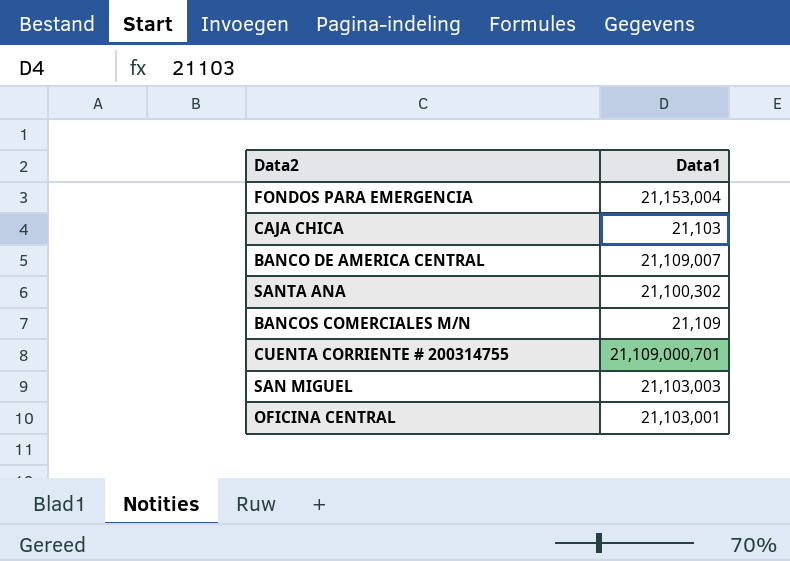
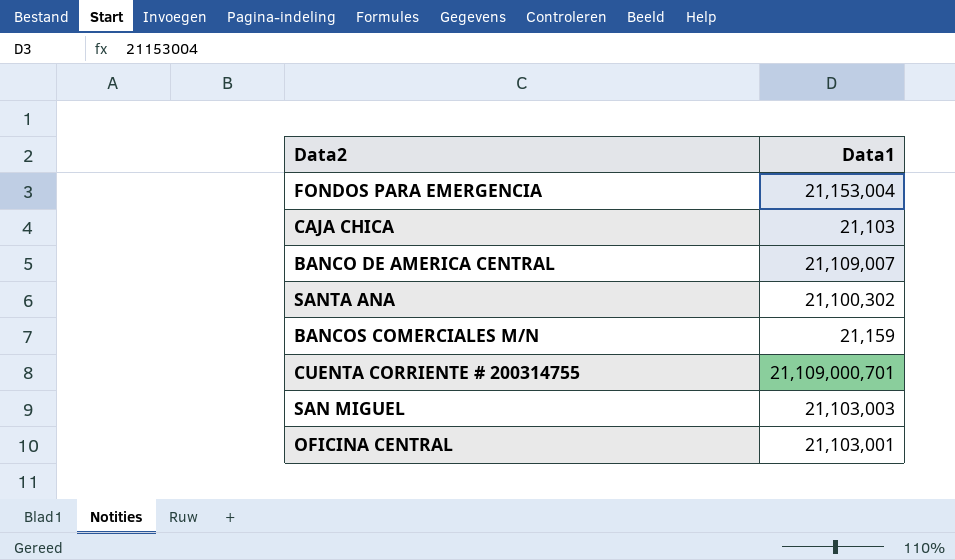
BANCOS COMERCIALES M/N | Data1: 21,109 -> 21,159

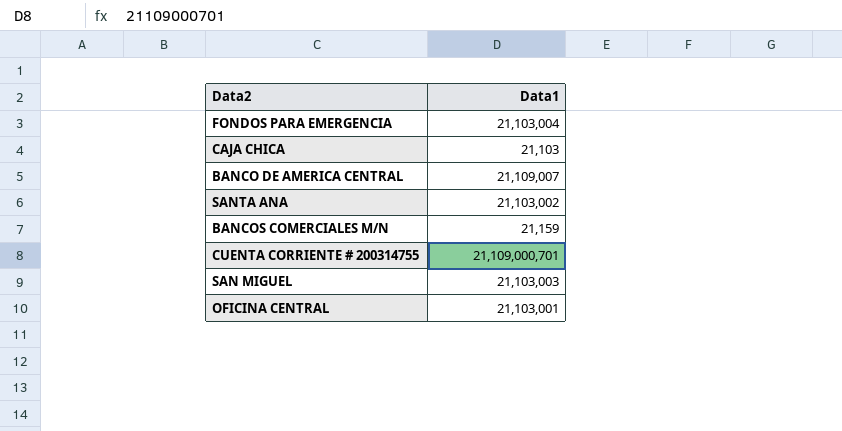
FONDOS PARA EMERGENCIA | Data1: 21,153,004 -> 21,103,004
SANTA ANA | Data1: 21,100,302 -> 21,103,002

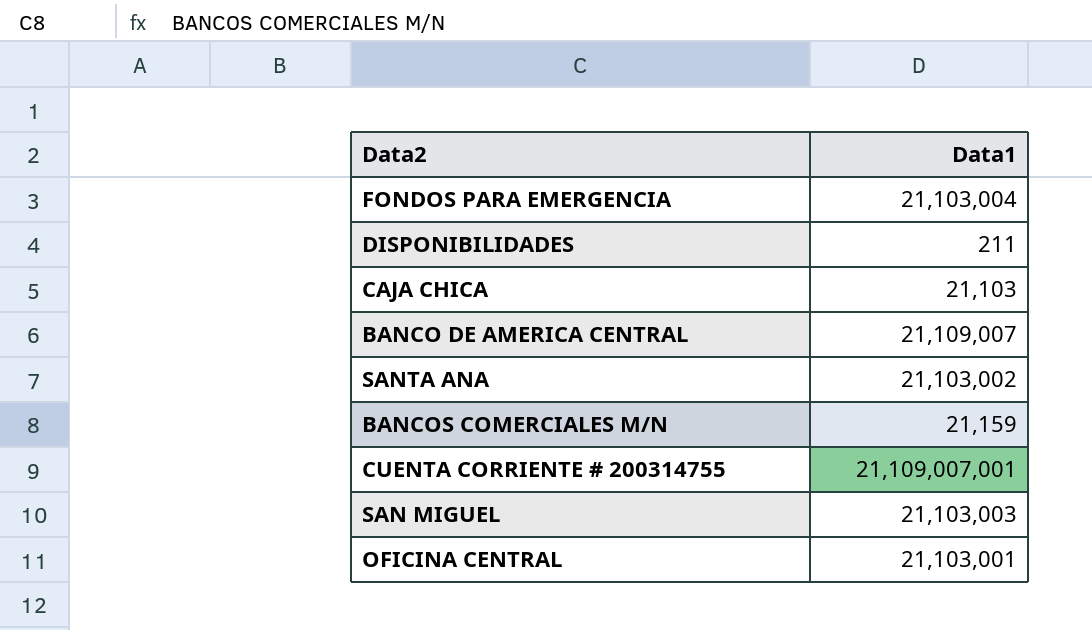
row DISPONIBILIDADES: none -> 211
CUENTA CORRIENTE # 200314755 | Data1: 21,109,000,701 -> 21,109,007,001

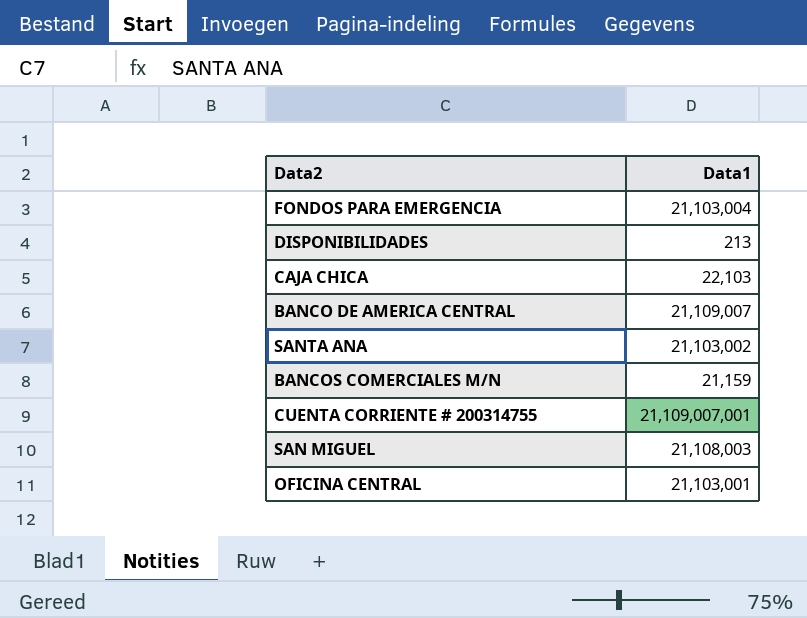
DISPONIBILIDADES | Data1: 211 -> 213
CAJA CHICA | Data1: 21,103 -> 22,103
SAN MIGUEL | Data1: 21,103,003 -> 21,108,003

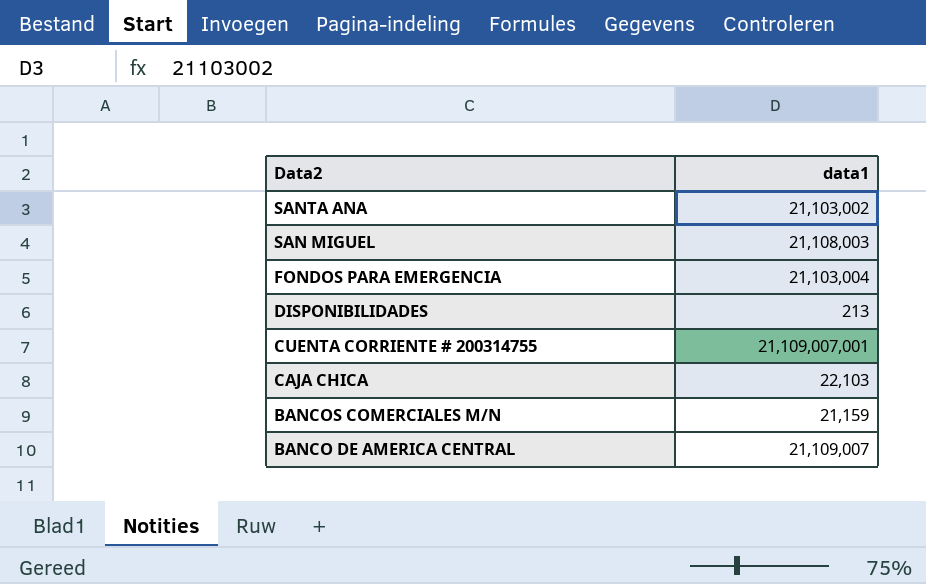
row order: none -> Data2 descending
column name: Data1 -> data1
row OFICINA CENTRAL: 21,103,001 -> none

